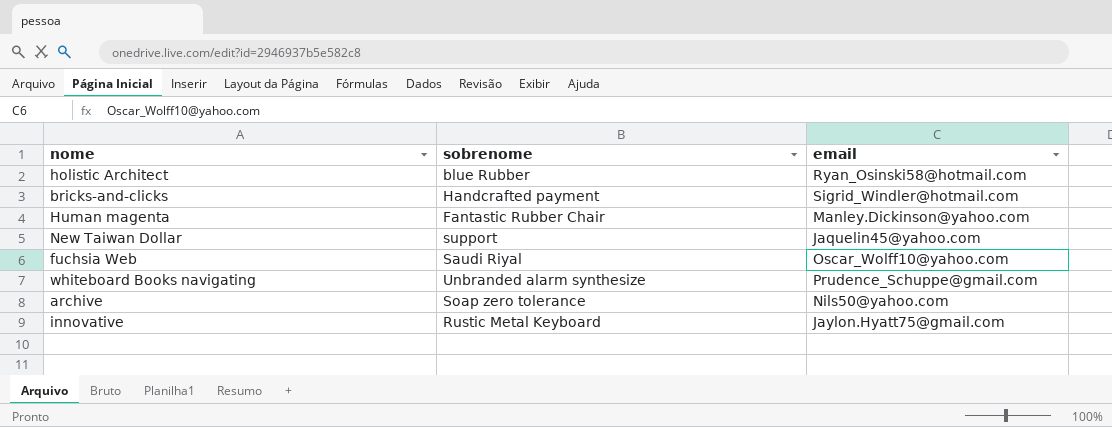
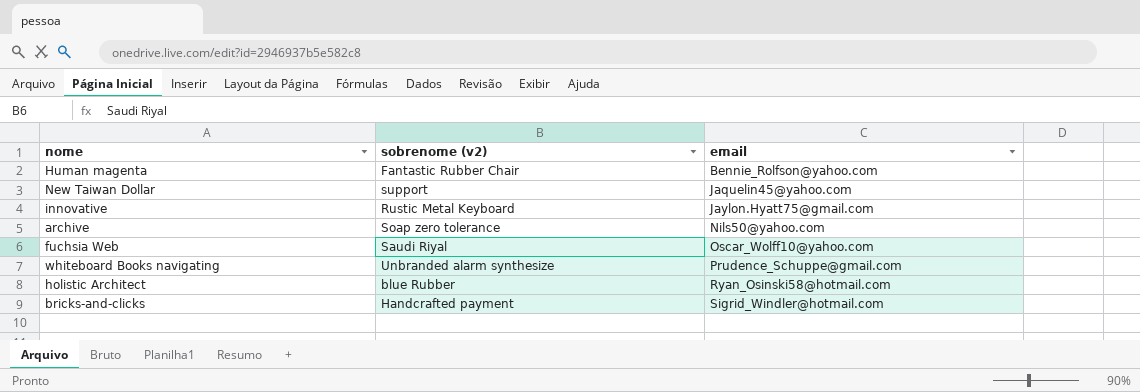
row order: none -> email ascending
column name: sobrenome -> sobrenome (v2)
Human magenta | email: Manley.Dickinson@yahoo.com -> Bennie_Rolfson@yahoo.com

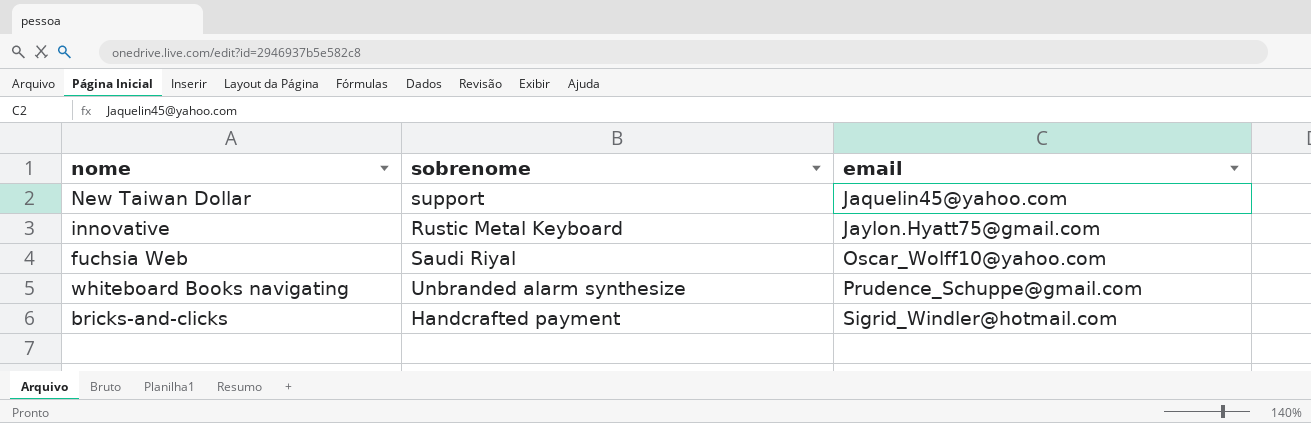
column name: sobrenome (v2) -> sobrenome
row Human magenta: Fantastic Rubber Chair | Bennie_Rolfson@yahoo.com -> none
row archive: Soap zero tolerance | Nils50@yahoo.com -> none
row holistic Architect: blue Rubber | Ryan_Osinski58@hotmail.com -> none

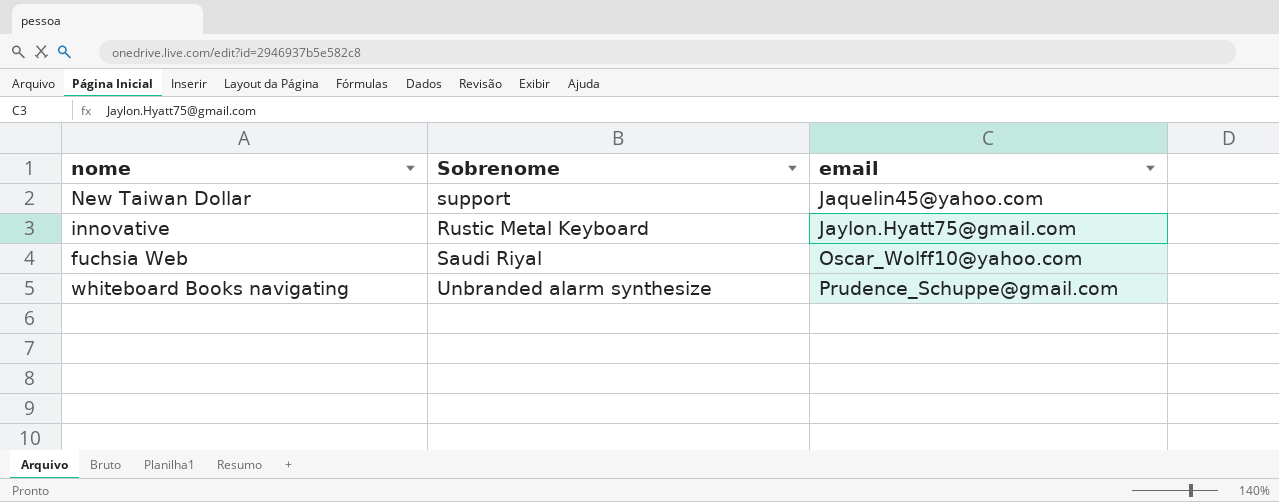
column name: sobrenome -> Sobrenome
row bricks-and-clicks: Handcrafted payment | Sigrid_Windler@hotmail.com -> none

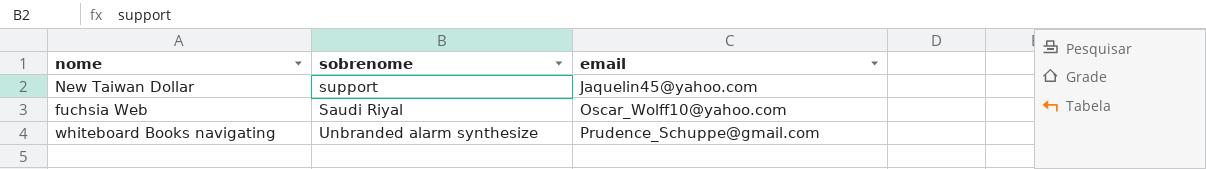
column name: Sobrenome -> sobrenome
row innovative: Rustic Metal Keyboard | Jaylon.Hyatt75@gmail.com -> none

